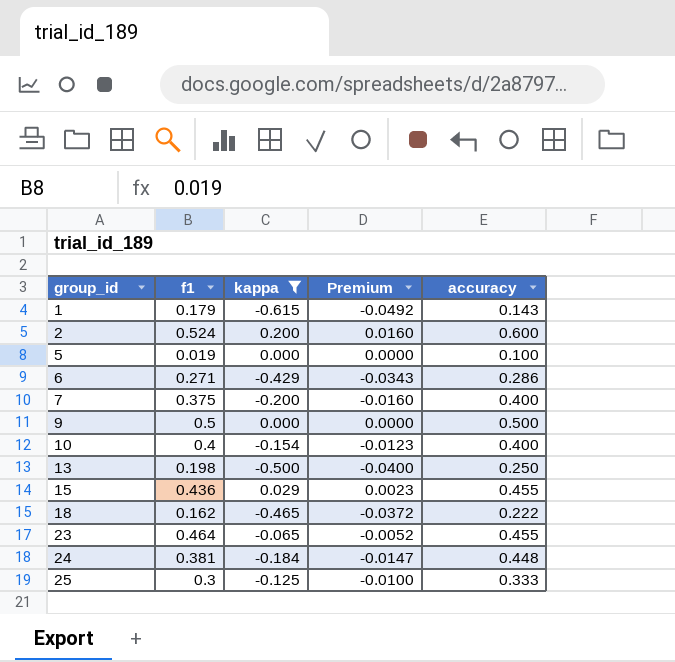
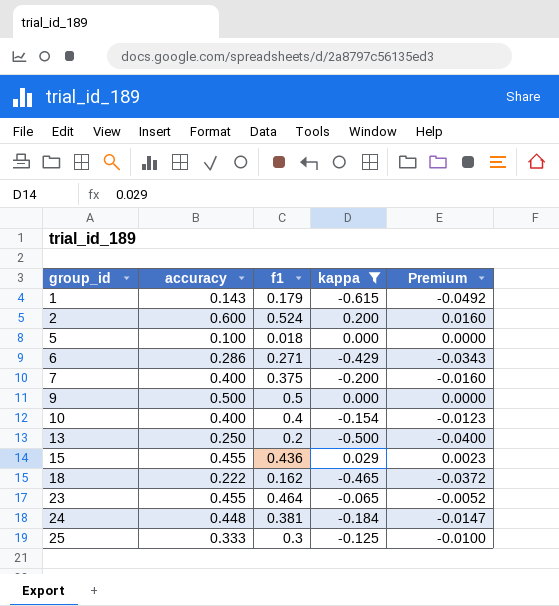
column accuracy | position: 5 -> 2
5 | f1: 0.019 -> 0.018
13 | f1: 0.198 -> 0.2

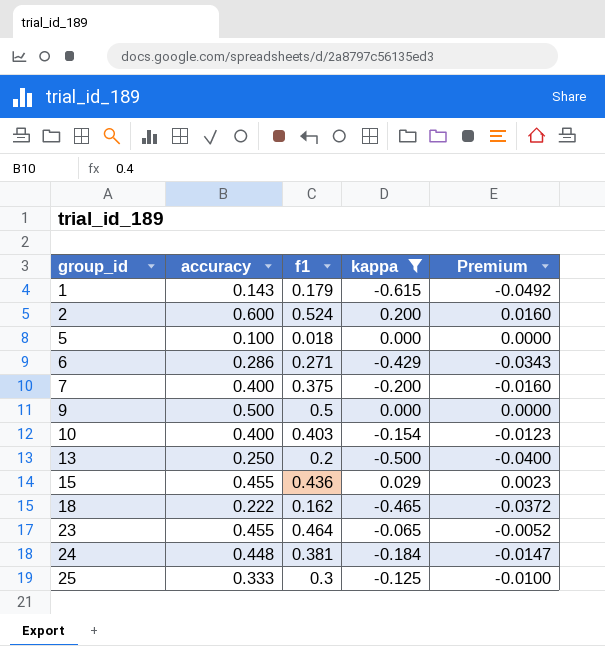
10 | f1: 0.4 -> 0.403

